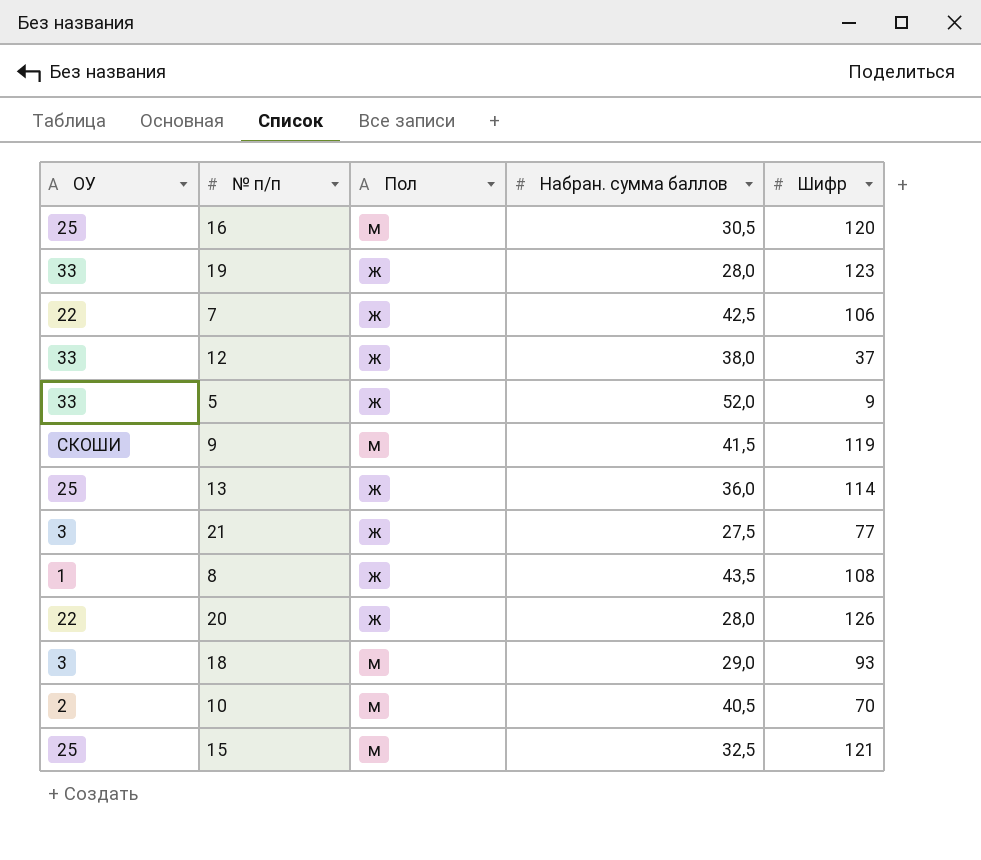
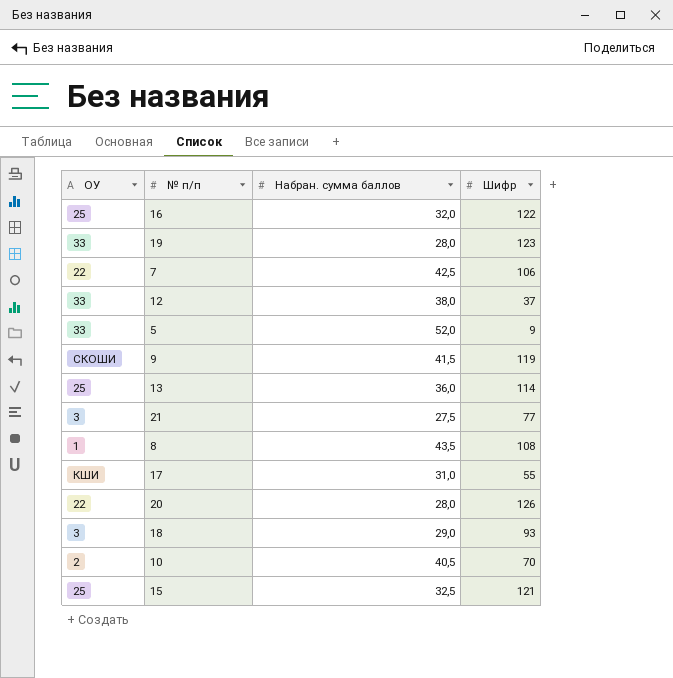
column Пол | position: 3 -> none
16 | Набран. сумма баллов: 30,5 -> 32,0
16 | Шифр: 120 -> 122
row 17: none -> КШИ | 31,0 | 55

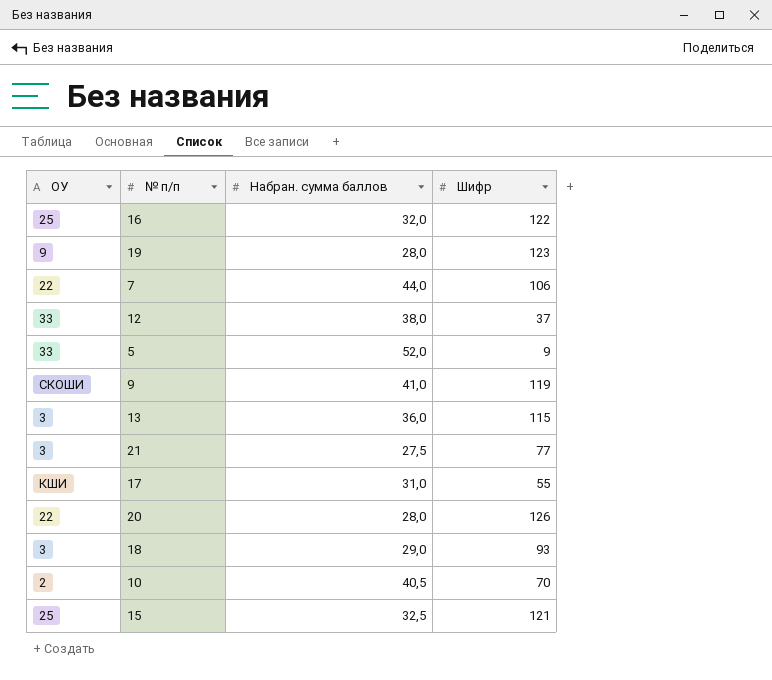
row 8: 1 | 43,5 | 108 -> none
19 | ОУ: 33 -> 9
7 | Набран. сумма баллов: 42,5 -> 44,0
9 | Набран. сумма баллов: 41,5 -> 41,0
13 | ОУ: 25 -> 3
13 | Шифр: 114 -> 115

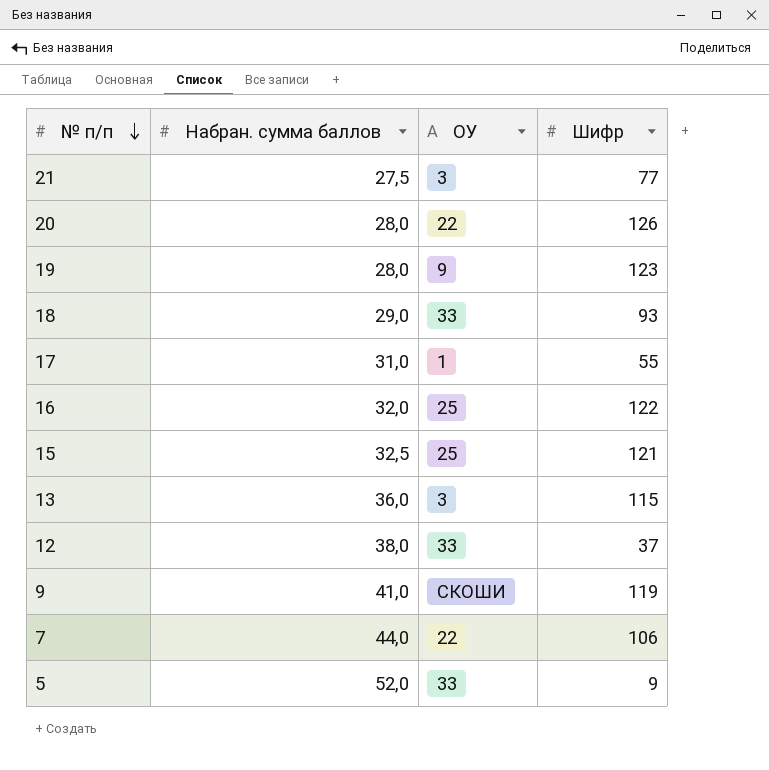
row order: none -> № п/п descending
column ОУ | position: 1 -> 3
row 10: 2 | 40,5 | 70 -> none
18 | ОУ: 3 -> 33
17 | ОУ: КШИ -> 1

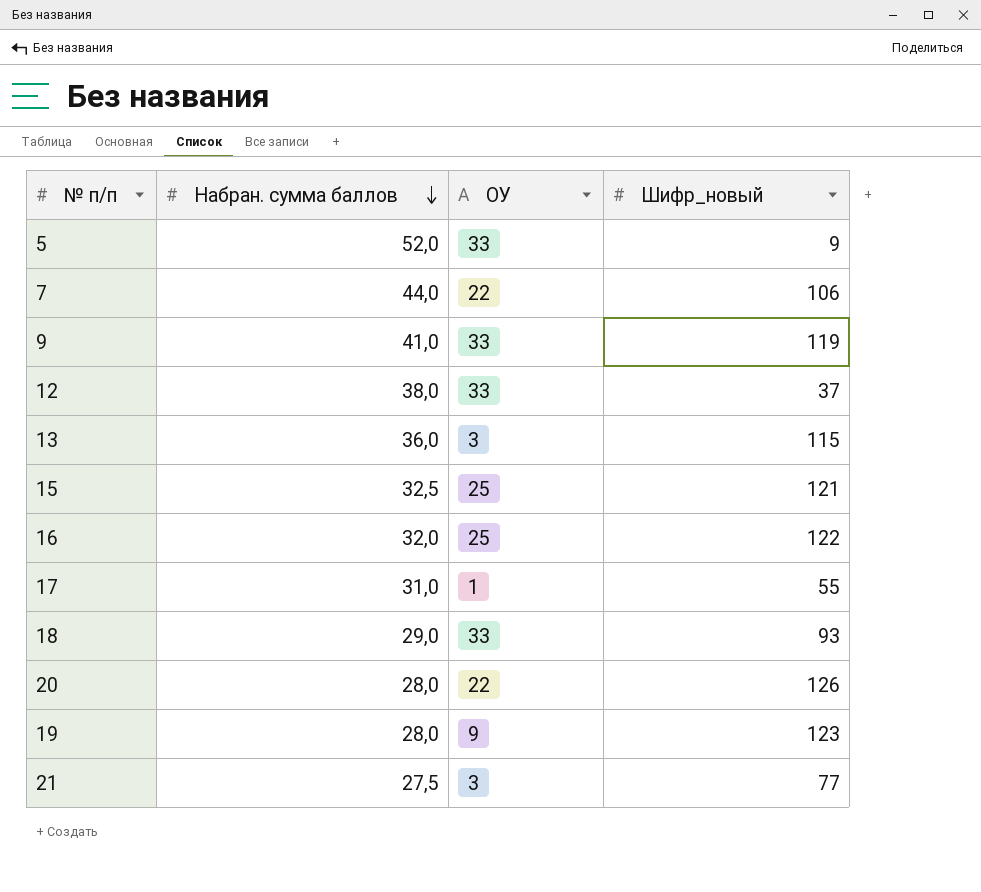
row order: № п/п descending -> Набран. сумма баллов descending
column name: Шифр -> Шифр_новый
9 | ОУ: СКОШИ -> 33

